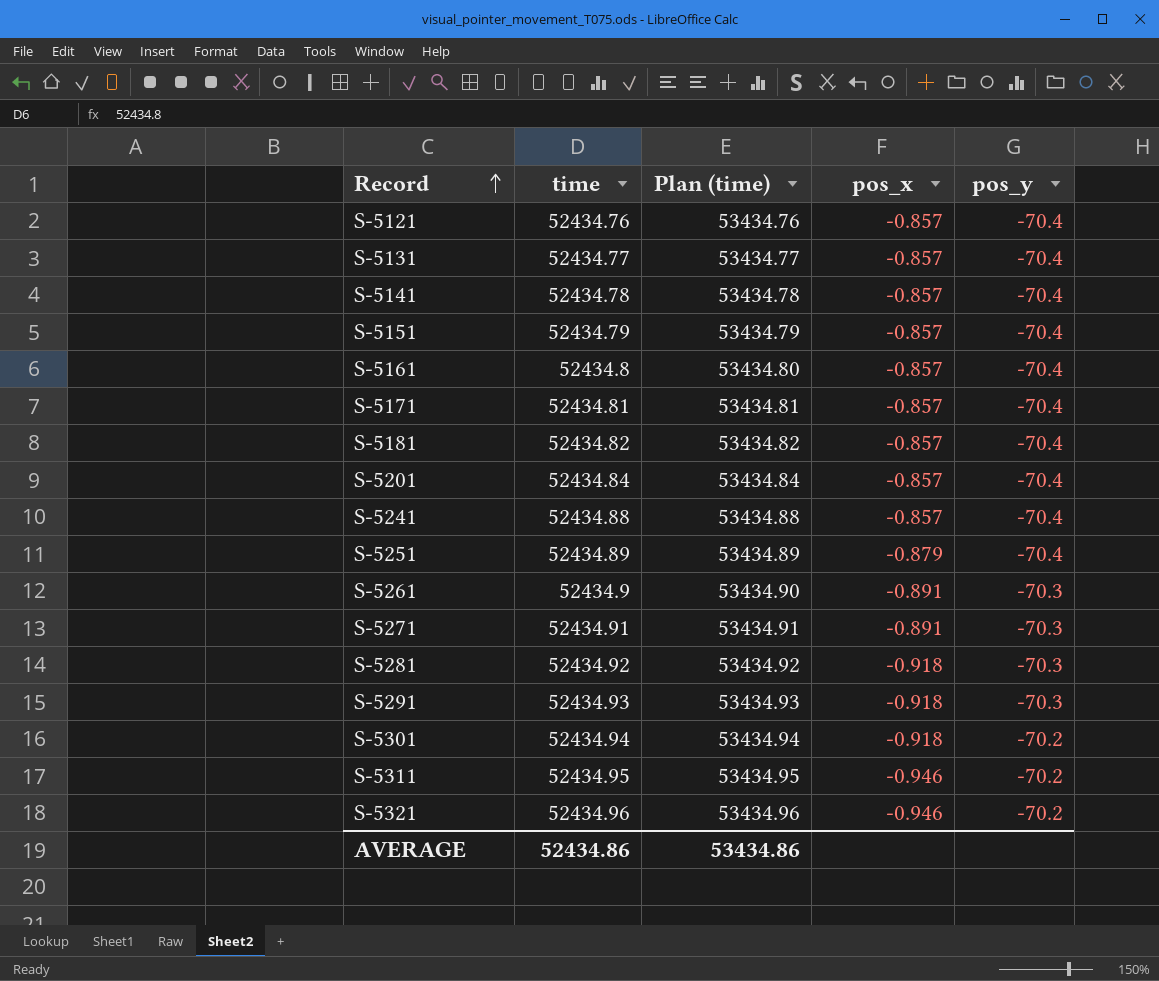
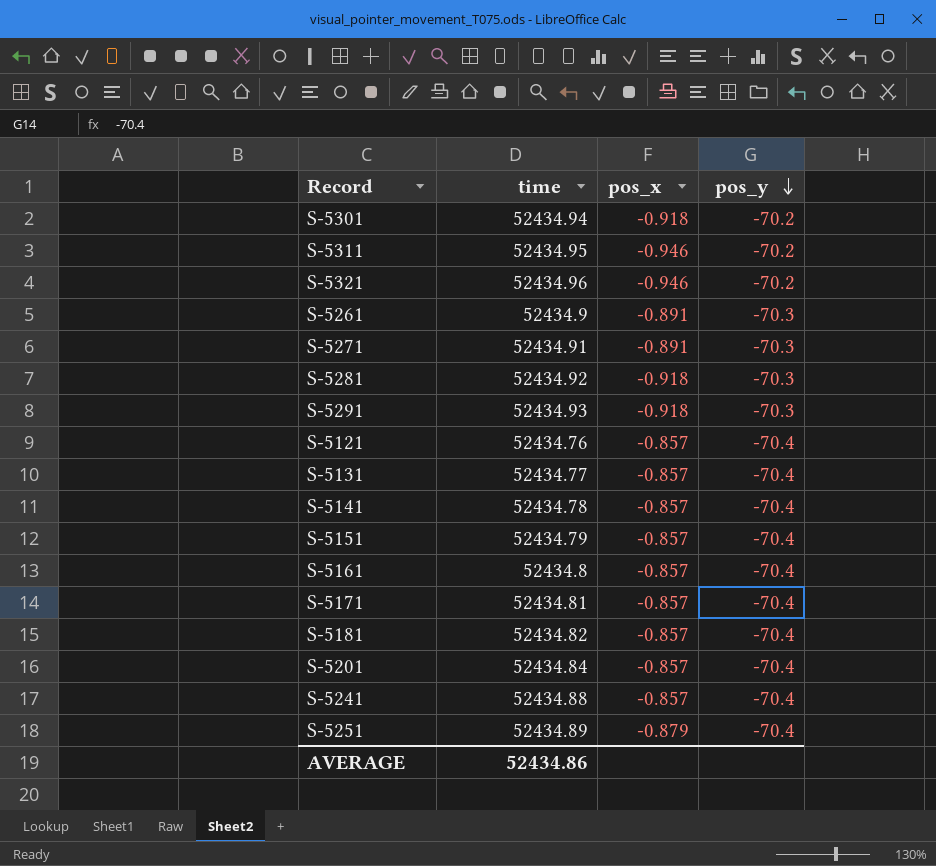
row order: Record ascending -> pos_y descending
column Plan (time) | formula: [time] + 1000 -> none

